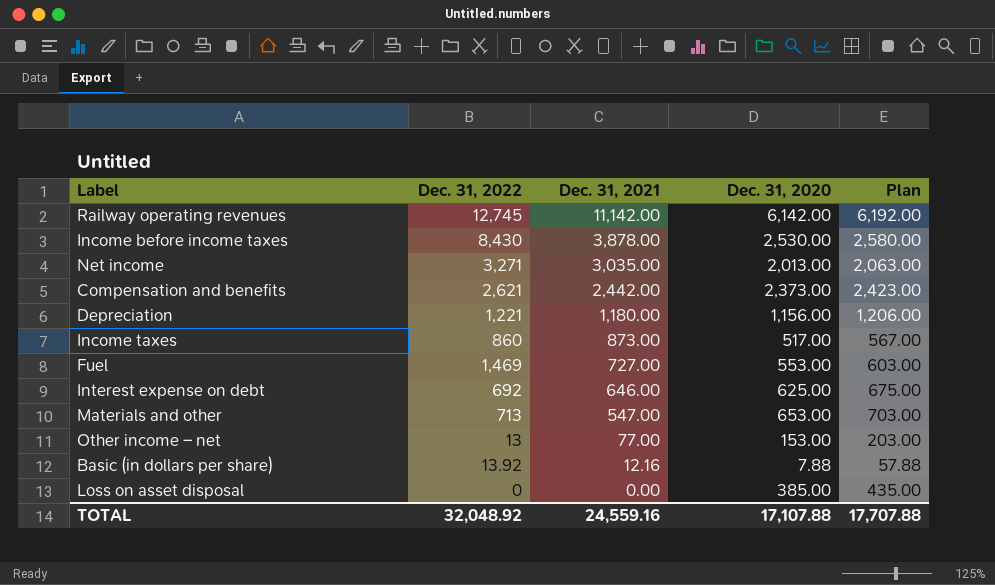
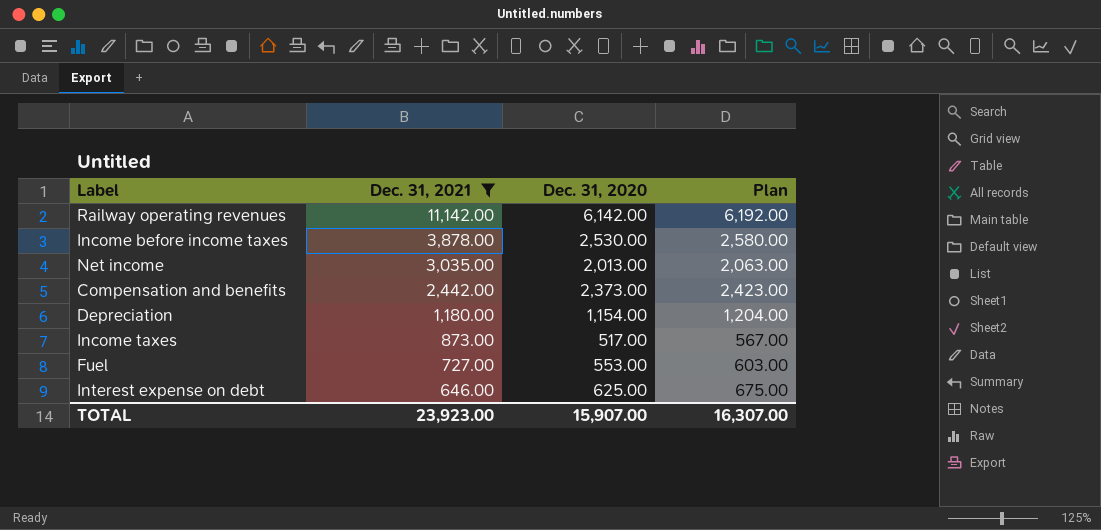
filter: none -> Dec. 31, 2021 >= 646.00
column Dec. 31, 2022 | position: 2 -> none
Depreciation | Dec. 31, 2020: 1,156.00 -> 1,154.00
Depreciation | Plan: 1,206.00 -> 1,204.00
TOTAL | Dec. 31, 2021: 24,559.16 -> 23,923.00
TOTAL | Dec. 31, 2020: 17,107.88 -> 15,907.00
TOTAL | Plan: 17,707.88 -> 16,307.00

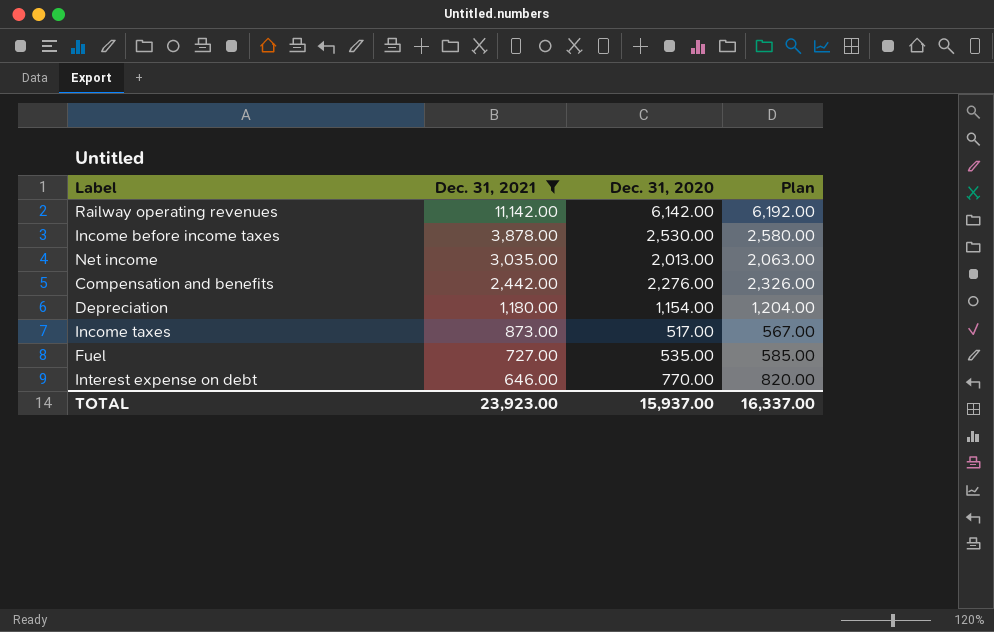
Compensation and benefits | Dec. 31, 2020: 2,373.00 -> 2,276.00
Compensation and benefits | Plan: 2,423.00 -> 2,326.00
Fuel | Dec. 31, 2020: 553.00 -> 535.00
Fuel | Plan: 603.00 -> 585.00
Interest expense on debt | Dec. 31, 2020: 625.00 -> 770.00
Interest expense on debt | Plan: 675.00 -> 820.00
TOTAL | Dec. 31, 2020: 15,907.00 -> 15,937.00
TOTAL | Plan: 16,307.00 -> 16,337.00

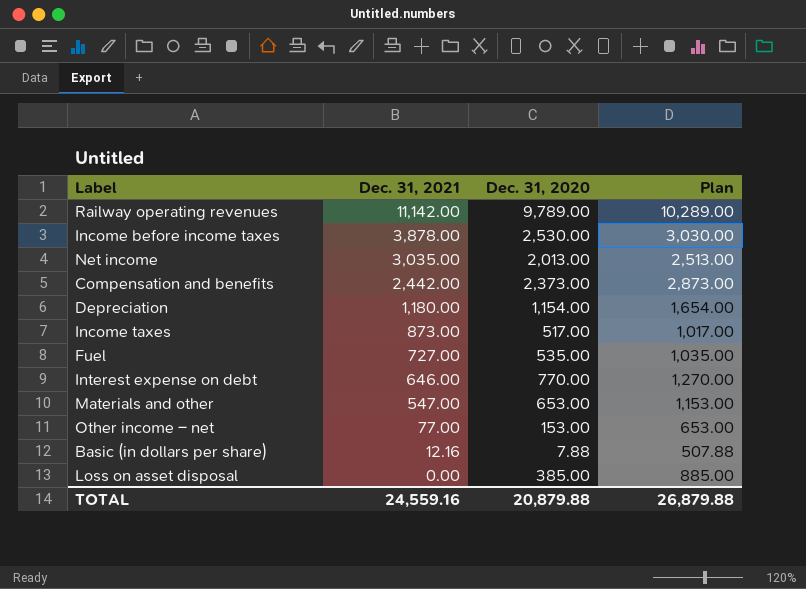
filter: Dec. 31, 2021 >= 646.00 -> none
column Plan | formula: [Dec. 31, 2020] + 50 -> [Dec. 31, 2020] + 500
Railway operating revenues | Dec. 31, 2020: 6,142.00 -> 9,789.00
Compensation and benefits | Dec. 31, 2020: 2,276.00 -> 2,373.00
TOTAL | Dec. 31, 2021: 23,923.00 -> 24,559.16
TOTAL | Dec. 31, 2020: 15,937.00 -> 20,879.88
TOTAL | Plan: 16,337.00 -> 26,879.88

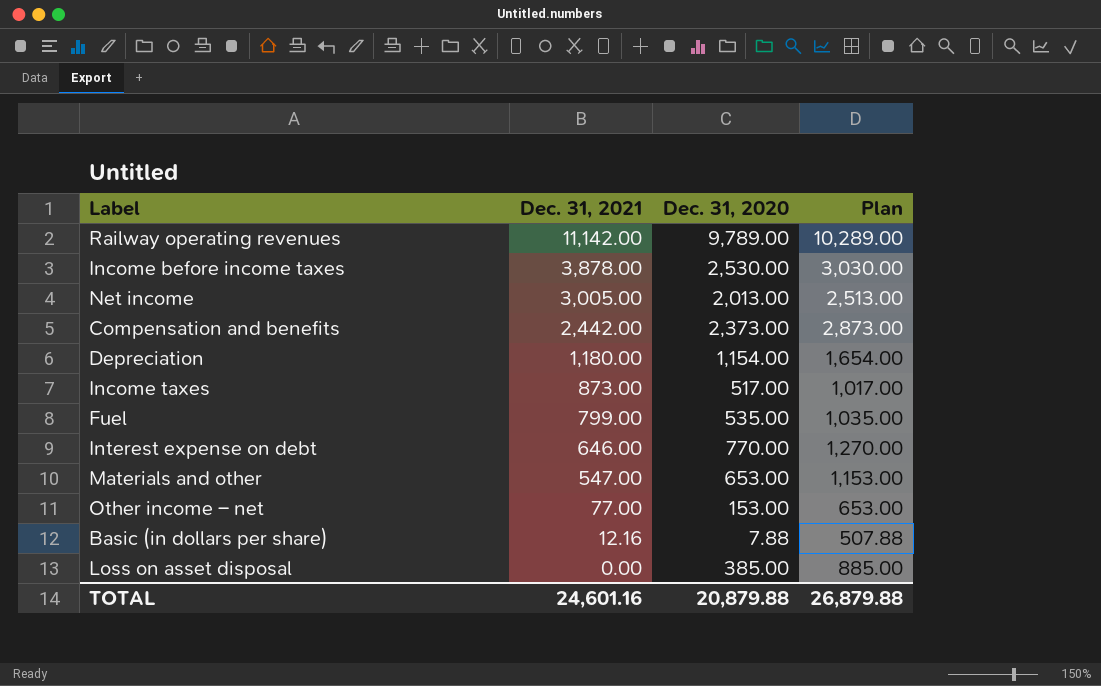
Net income | Dec. 31, 2021: 3,035.00 -> 3,005.00
Fuel | Dec. 31, 2021: 727.00 -> 799.00
TOTAL | Dec. 31, 2021: 24,559.16 -> 24,601.16

